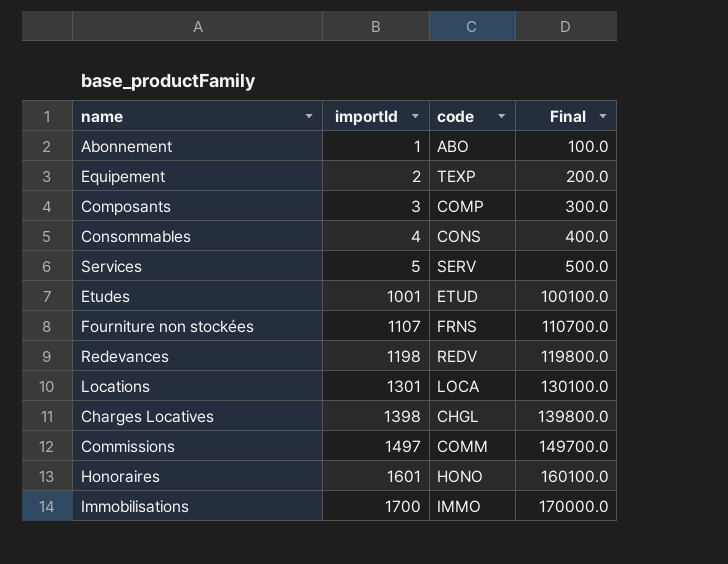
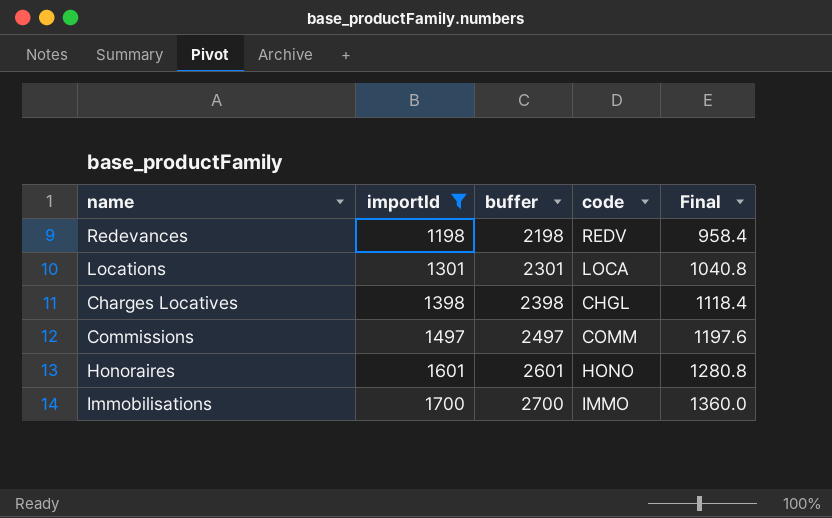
filter: none -> importId >= 1198
column buffer | formula: none -> [importId] + 1000
column Final | formula: [importId] * 100 -> [importId] * 0.8

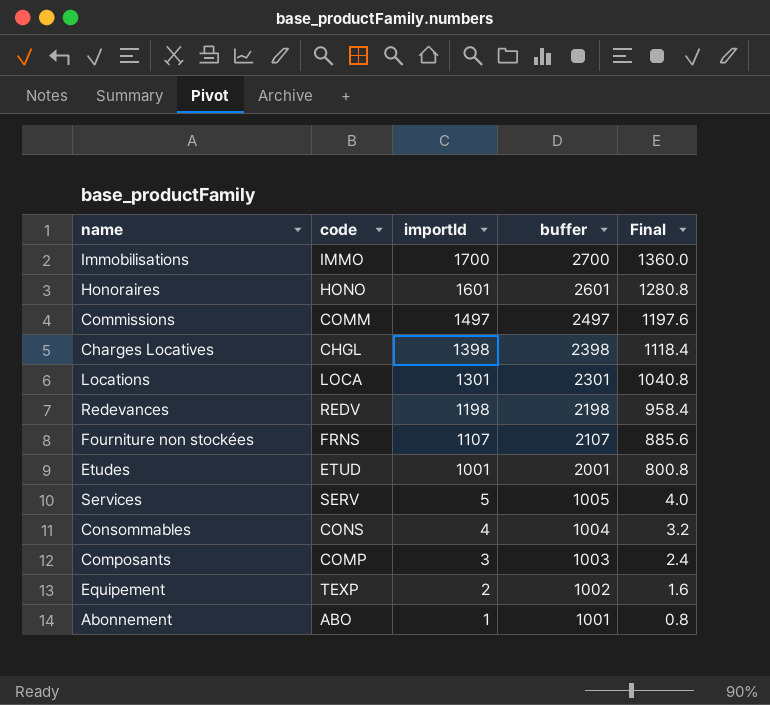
filter: importId >= 1198 -> none
row order: importId ascending -> importId descending
column code | position: 4 -> 2

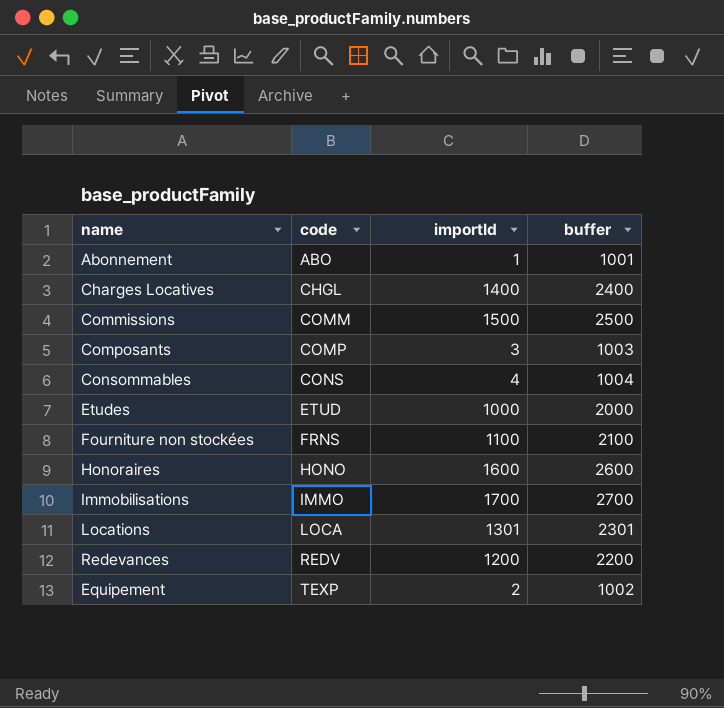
row order: importId descending -> code ascending
column Final | formula: [importId] * 0.8 -> none
row Services: SERV | 5 | 1005 | 4.0 -> none
Charges Locatives | importId: 1398 -> 1400
Charges Locatives | buffer: 2398 -> 2400
Commissions | importId: 1497 -> 1500
Commissions | buffer: 2497 -> 2500
Etudes | importId: 1001 -> 1000
Etudes | buffer: 2001 -> 2000
Fourniture non stockées | importId: 1107 -> 1100
Fourniture non stockées | buffer: 2107 -> 2100
Honoraires | importId: 1601 -> 1600
Honoraires | buffer: 2601 -> 2600
Redevances | importId: 1198 -> 1200
Redevances | buffer: 2198 -> 2200

